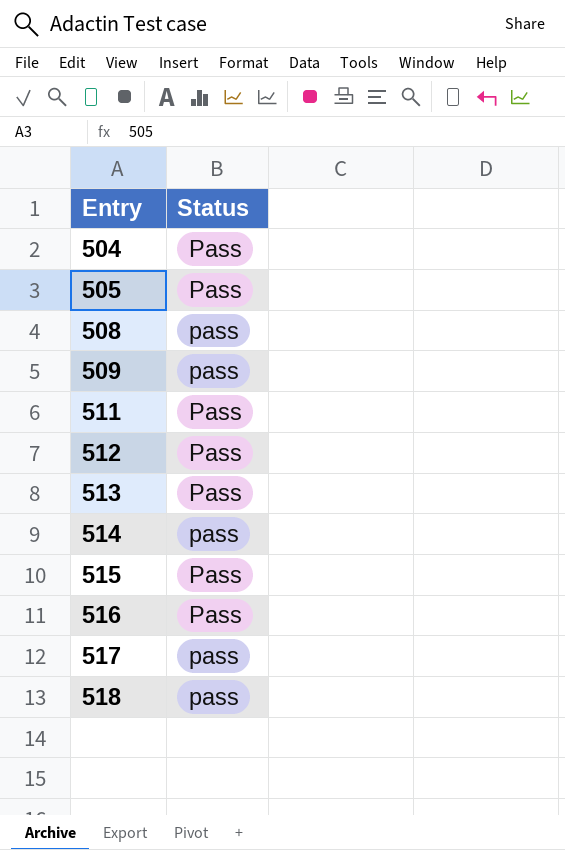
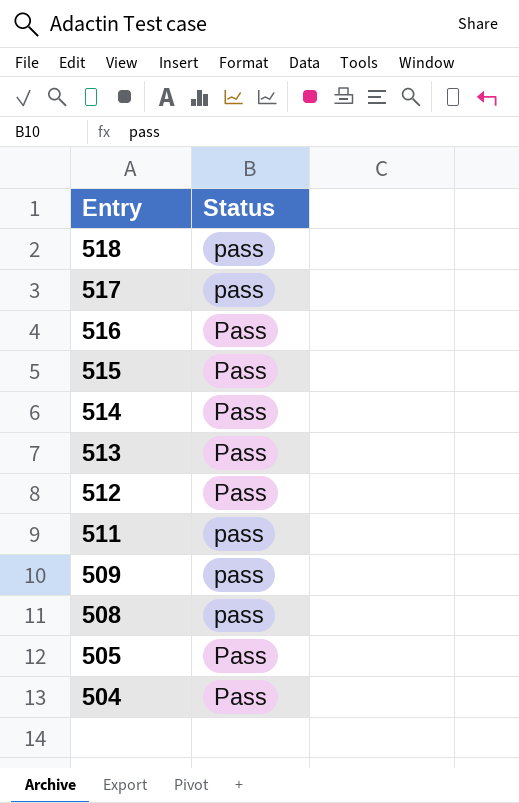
row order: Entry ascending -> Entry descending
514 | Status: pass -> Pass
511 | Status: Pass -> pass

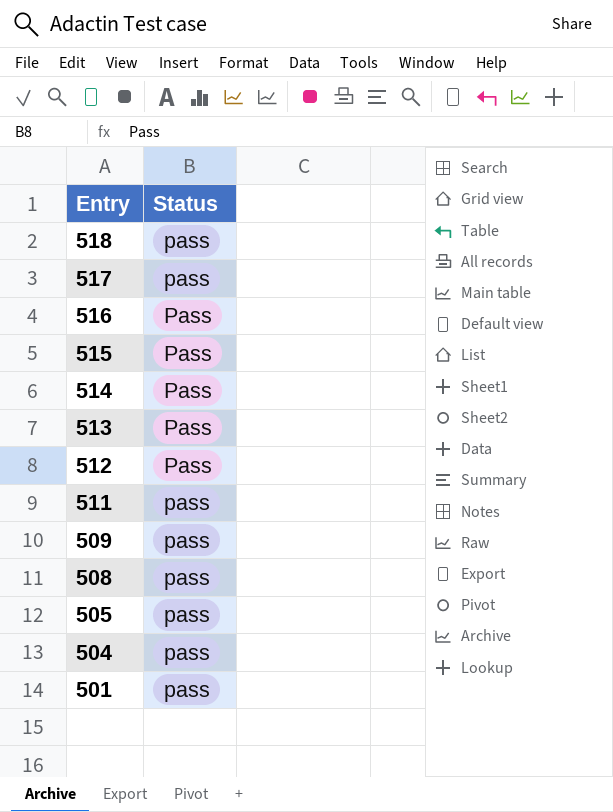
505 | Status: Pass -> pass
504 | Status: Pass -> pass
row 501: none -> pass

